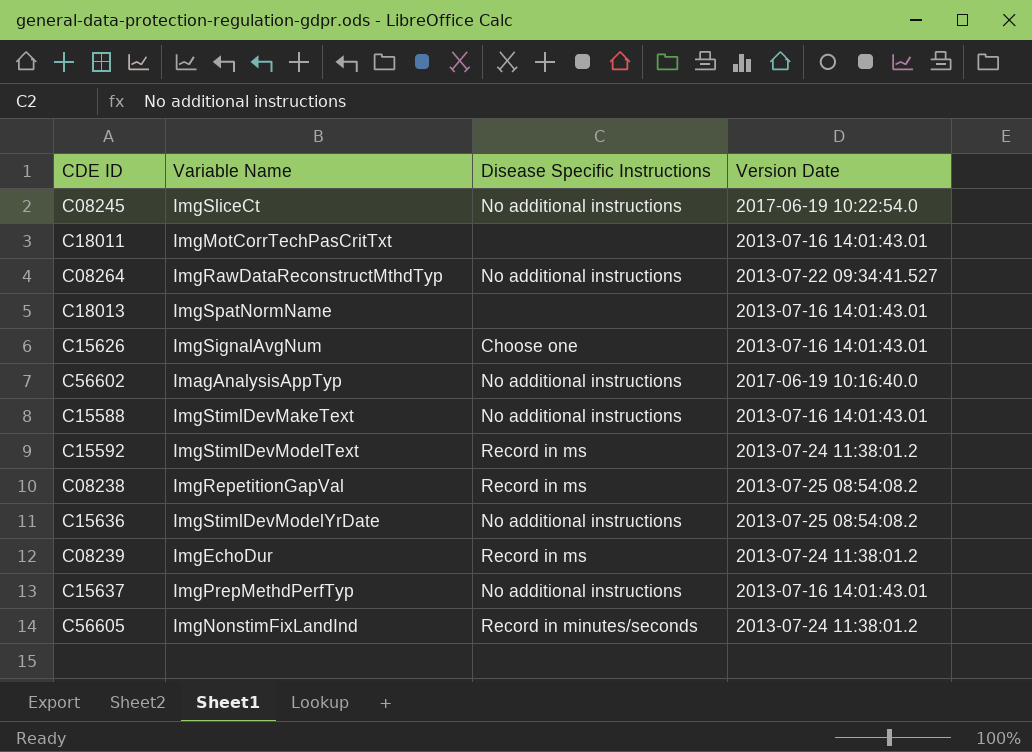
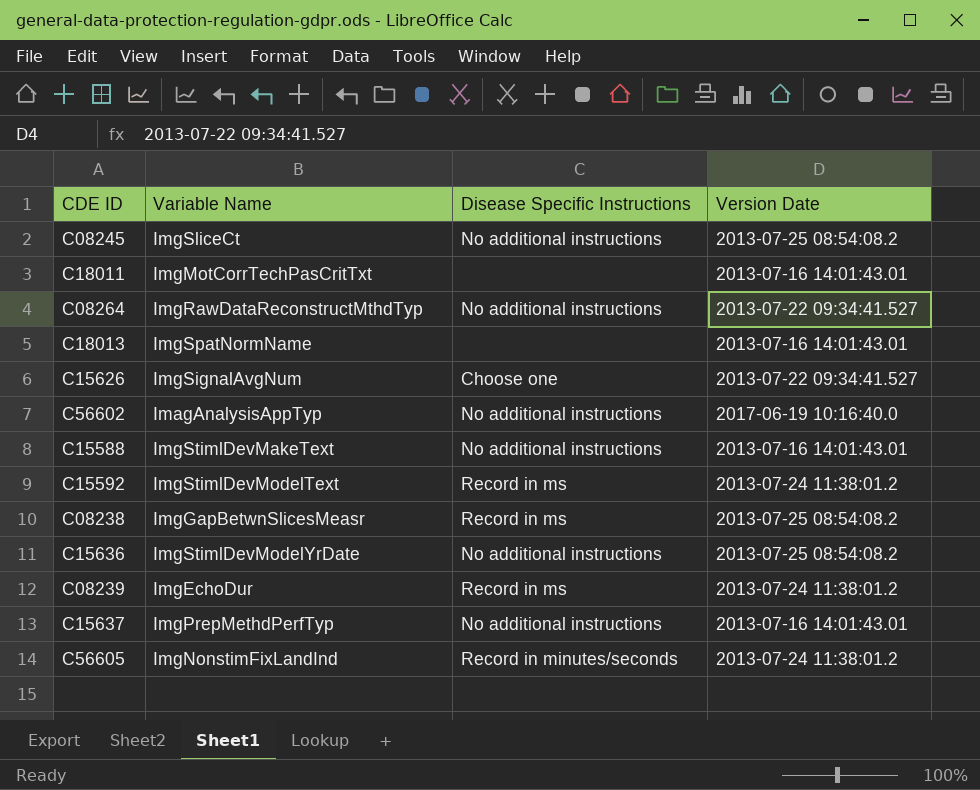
C08245 | Version Date: 2017-06-19 10:22:54.0 -> 2013-07-25 08:54:08.2
C15626 | Version Date: 2013-07-16 14:01:43.01 -> 2013-07-22 09:34:41.527
C08238 | Variable Name: ImgRepetitionGapVal -> ImgGapBetwnSlicesMeasr

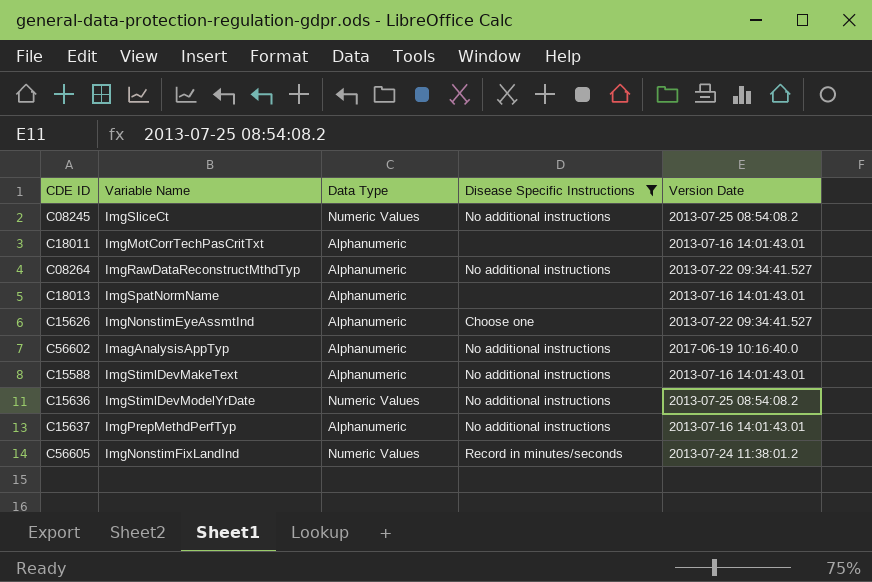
filter: none -> Disease Specific Instructions != Record in ms
column Data Type | position: none -> 3
C15626 | Variable Name: ImgSignalAvgNum -> ImgNonstimEyeAssmtInd

